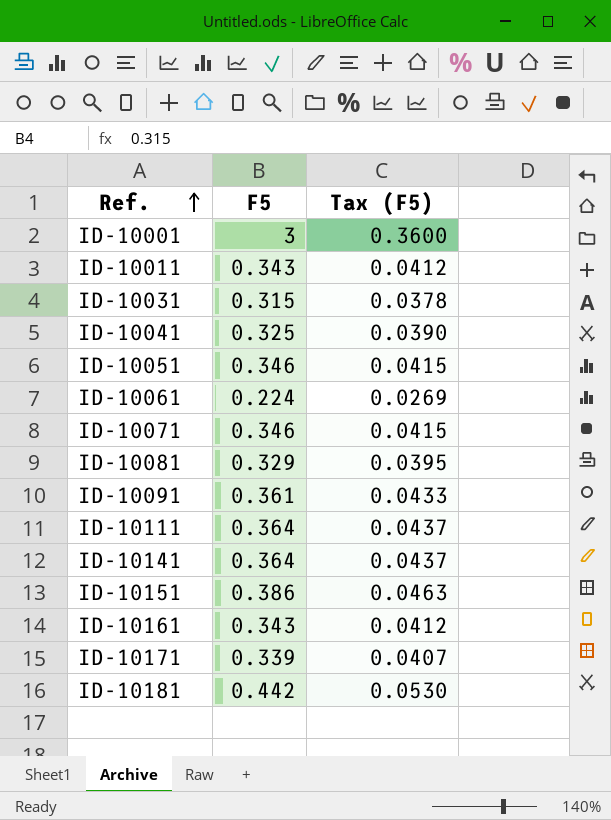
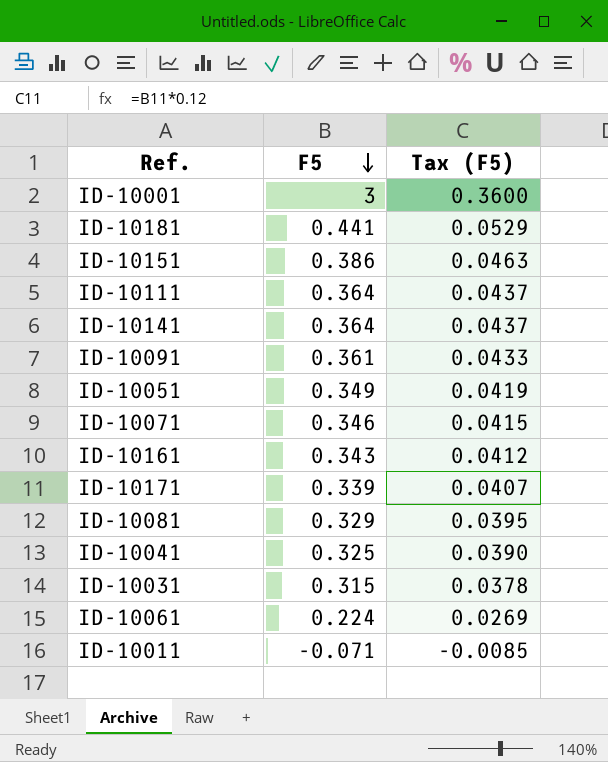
row order: Ref. ascending -> F5 descending
ID-10181 | F5: 0.442 -> 0.441
ID-10181 | Tax (F5): 0.0530 -> 0.0529
ID-10051 | F5: 0.346 -> 0.349
ID-10051 | Tax (F5): 0.0415 -> 0.0419
ID-10011 | F5: 0.343 -> -0.071
ID-10011 | Tax (F5): 0.0412 -> -0.0085

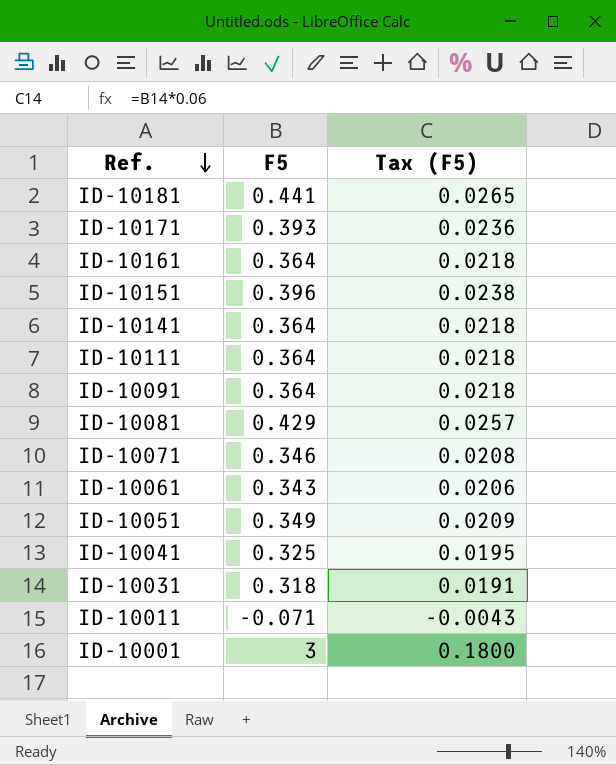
row order: F5 descending -> Ref. descending
column Tax (F5) | formula: [F5] * 0.12 -> [F5] * 0.06
ID-10171 | F5: 0.339 -> 0.393
ID-10161 | F5: 0.343 -> 0.364
ID-10151 | F5: 0.386 -> 0.396
ID-10091 | F5: 0.361 -> 0.364
ID-10081 | F5: 0.329 -> 0.429
ID-10061 | F5: 0.224 -> 0.343
ID-10031 | F5: 0.315 -> 0.318

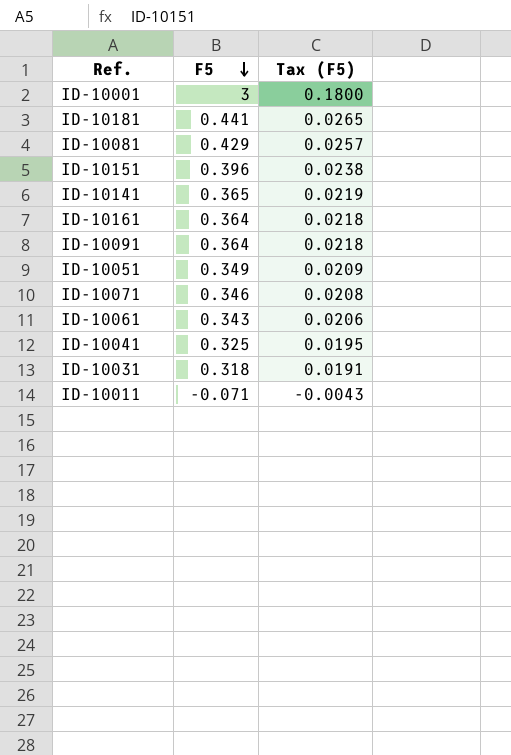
row order: Ref. descending -> F5 descending
row ID-10171: 0.393 | 0.0236 -> none
row ID-10111: 0.364 | 0.0218 -> none
ID-10141 | F5: 0.364 -> 0.365
ID-10141 | Tax (F5): 0.0218 -> 0.0219

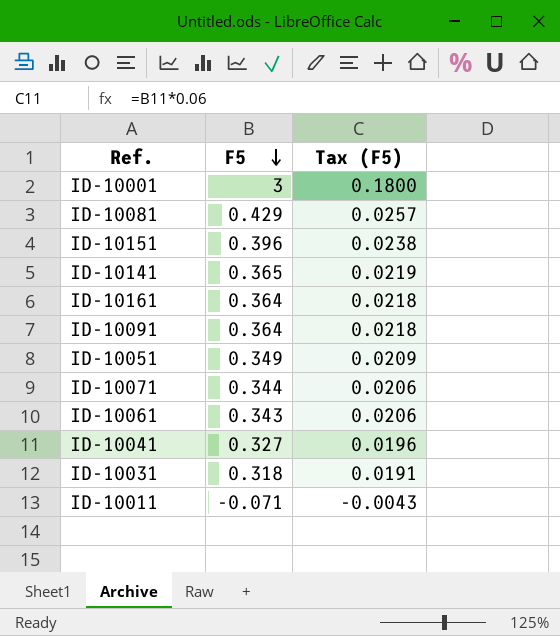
row ID-10181: 0.441 | 0.0265 -> none
ID-10071 | F5: 0.346 -> 0.344
ID-10071 | Tax (F5): 0.0208 -> 0.0206
ID-10041 | F5: 0.325 -> 0.327
ID-10041 | Tax (F5): 0.0195 -> 0.0196

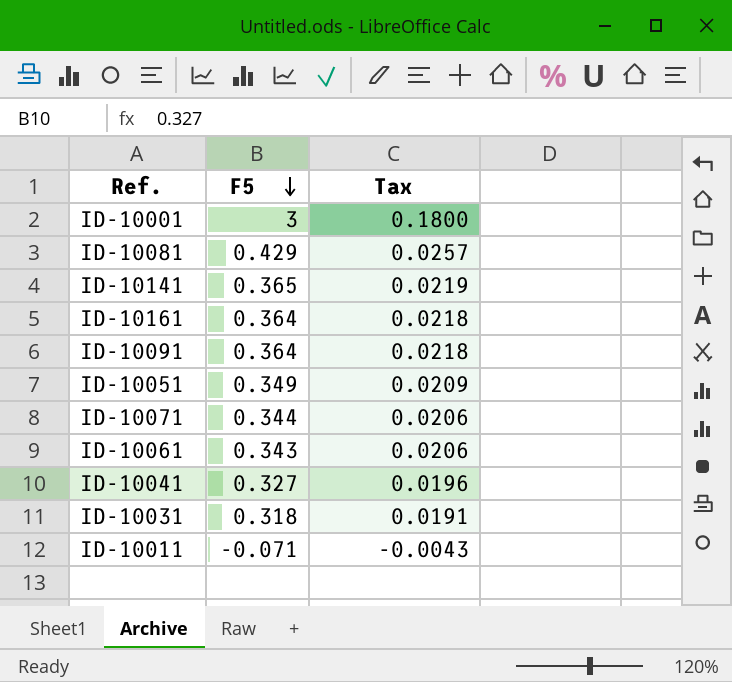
column name: Tax (F5) -> Tax
row ID-10151: 0.396 | 0.0238 -> none

